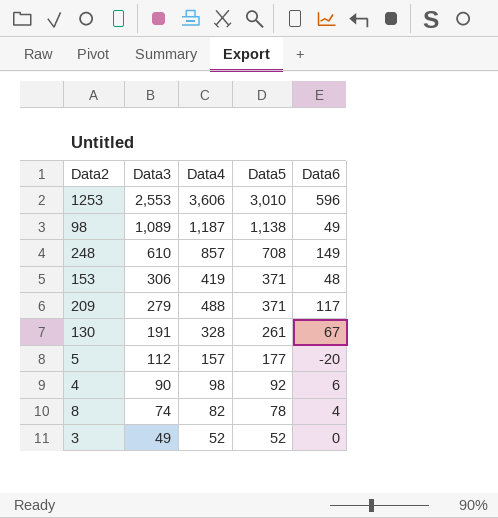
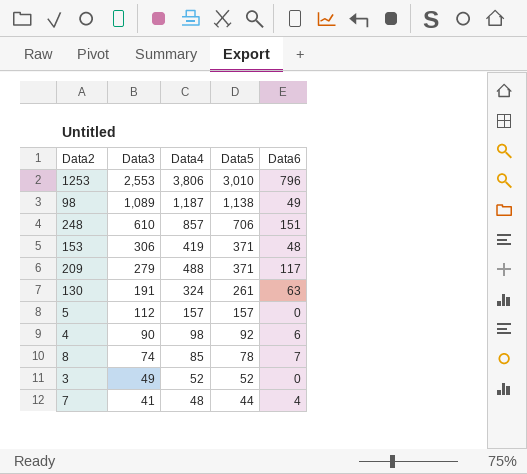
1253 | Data4: 3,606 -> 3,806
1253 | Data6: 596 -> 796
248 | Data5: 708 -> 706
248 | Data6: 149 -> 151
130 | Data4: 328 -> 324
130 | Data6: 67 -> 63
5 | Data5: 177 -> 157
5 | Data6: -20 -> 0
8 | Data4: 82 -> 85
8 | Data6: 4 -> 7
row 7: none -> 41 | 48 | 44 | 4

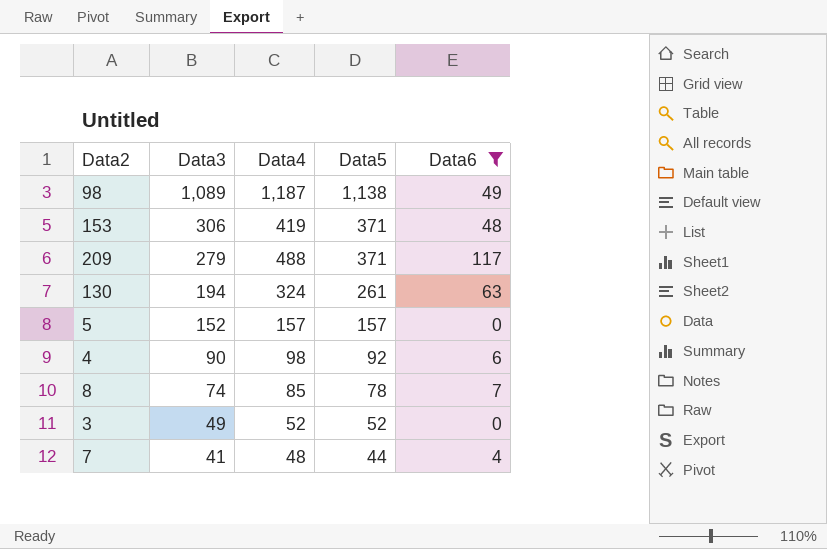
filter: none -> Data6 <= 117
130 | Data3: 191 -> 194
5 | Data3: 112 -> 152

